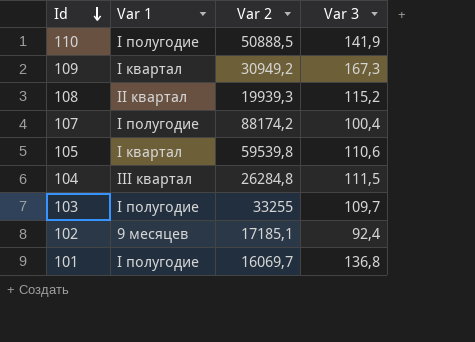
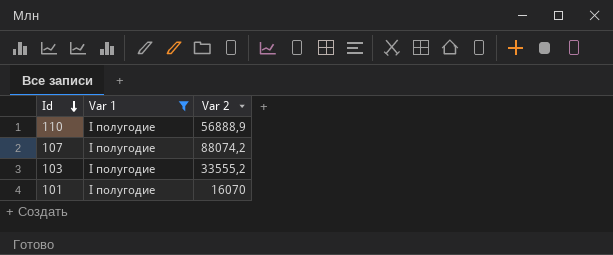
filter: none -> Var 1 = I полугодие
column Var 3 | position: 4 -> none
110 | Var 2: 50888,5 -> 56888,9
107 | Var 2: 88174,2 -> 88074,2
103 | Var 2: 33255 -> 33555,2
101 | Var 2: 16069,7 -> 16070

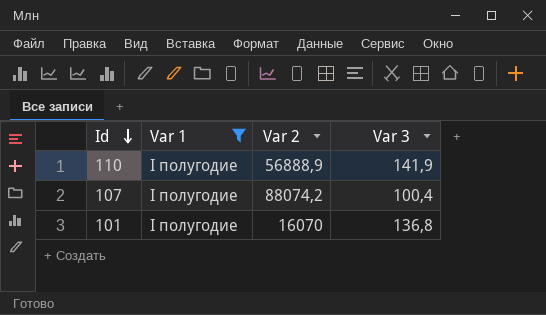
column Var 3 | position: none -> 4
row 103: I полугодие | 33555,2 -> none

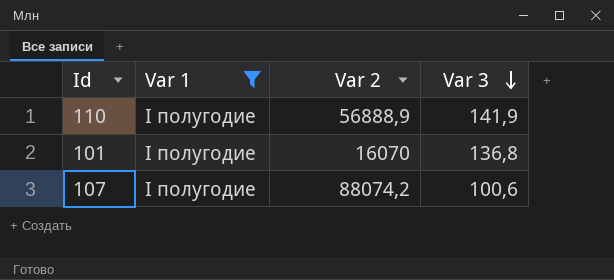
row order: Id descending -> Var 3 descending
107 | Var 3: 100,4 -> 100,6

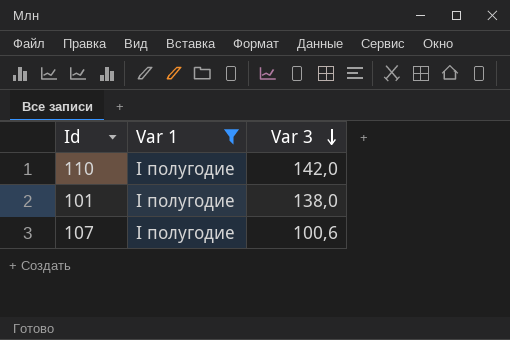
column Var 2 | position: 3 -> none
110 | Var 3: 141,9 -> 142,0
101 | Var 3: 136,8 -> 138,0

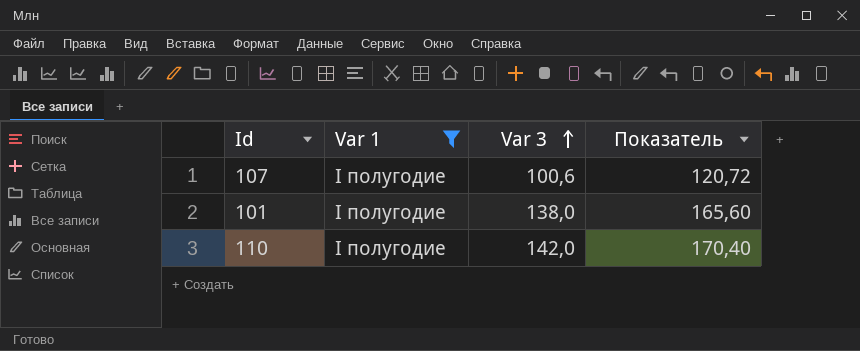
row order: Var 3 descending -> Var 3 ascending
column Показатель | formula: none -> [Var 3] * 1,2

